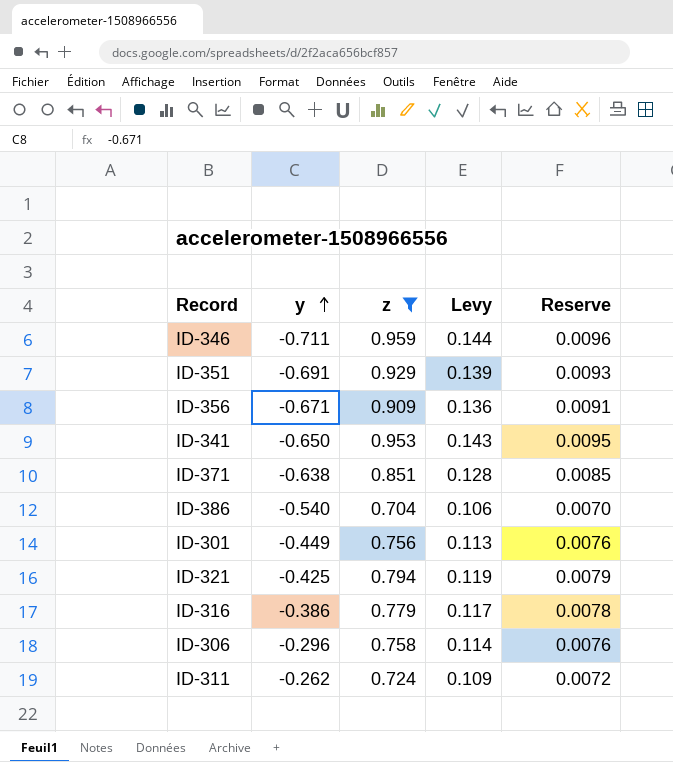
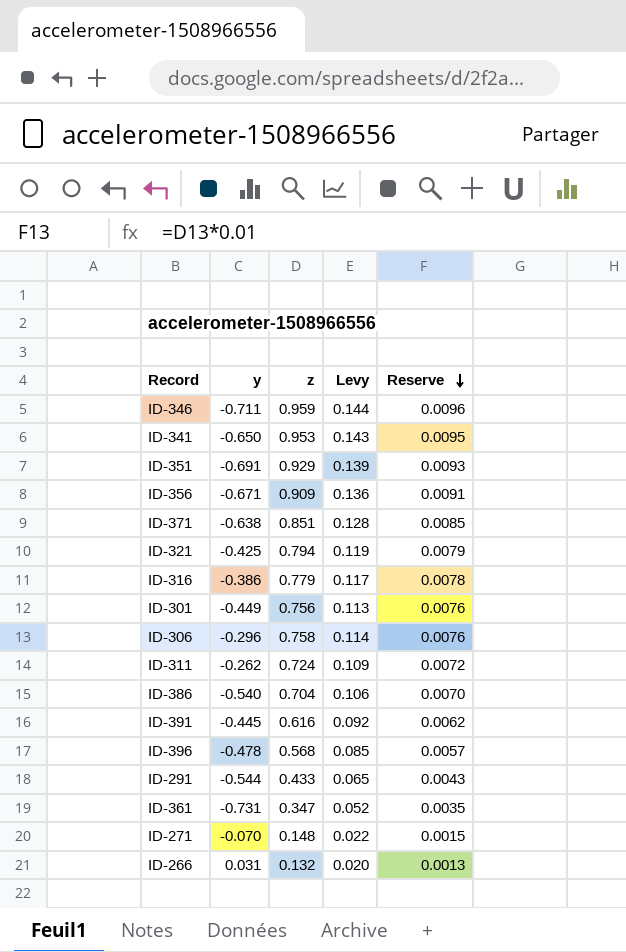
filter: z >= 0.704 -> none
row order: y ascending -> Reserve descending

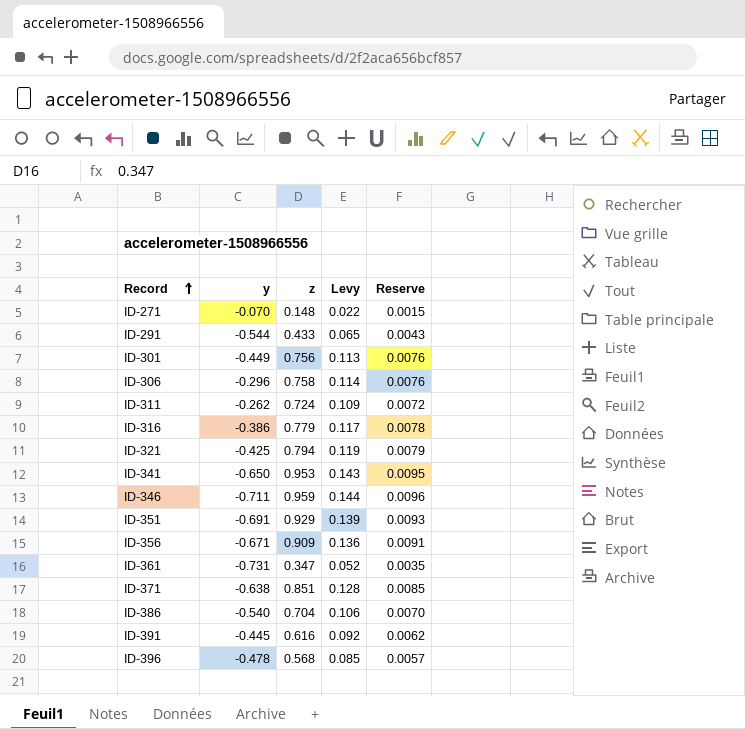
row order: Reserve descending -> Record ascending
row ID-266: 0.031 | 0.132 | 0.020 | 0.0013 -> none

